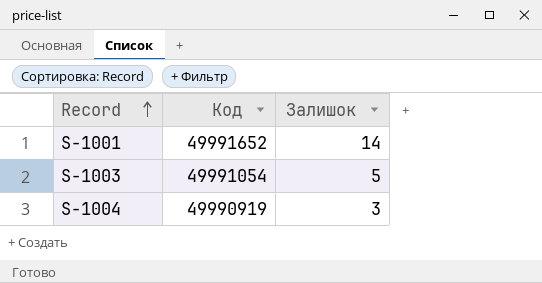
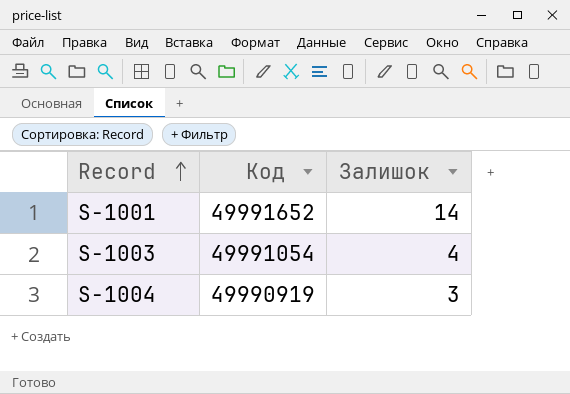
S-1003 | Залишок: 5 -> 4

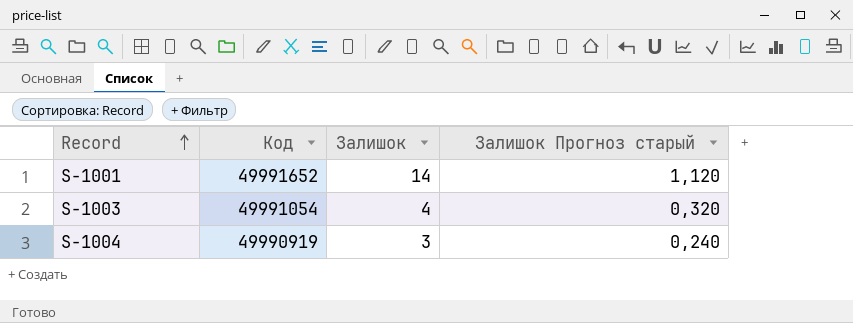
column Залишок Прогноз старый | formula: none -> [Залишок] * 0,08

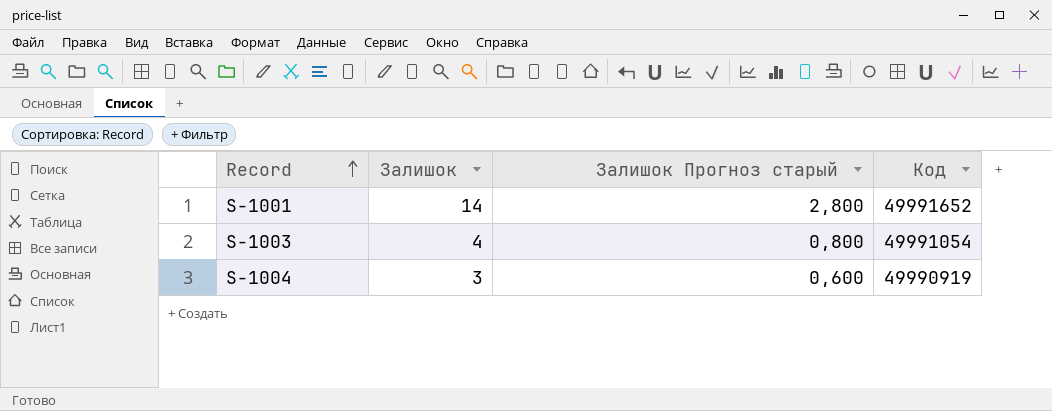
column Залишок Прогноз старый | formula: [Залишок] * 0,08 -> [Залишок] * 0,2
column Код | position: 2 -> 4

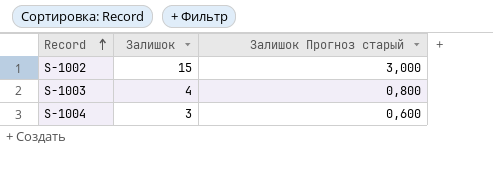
column Код | position: 4 -> none
row S-1001: 14 | 2,800 | 49991652 -> none
row S-1002: none -> 15 | 3,000

